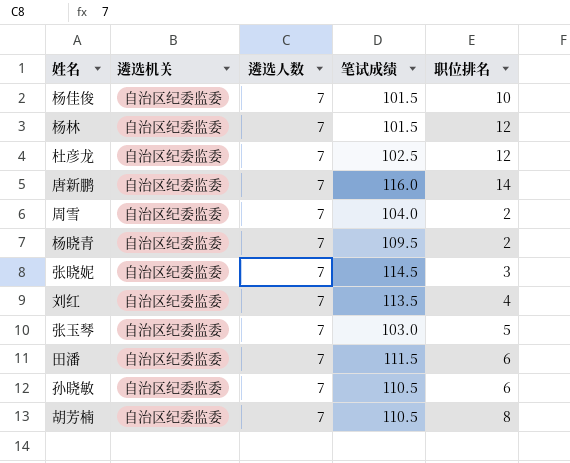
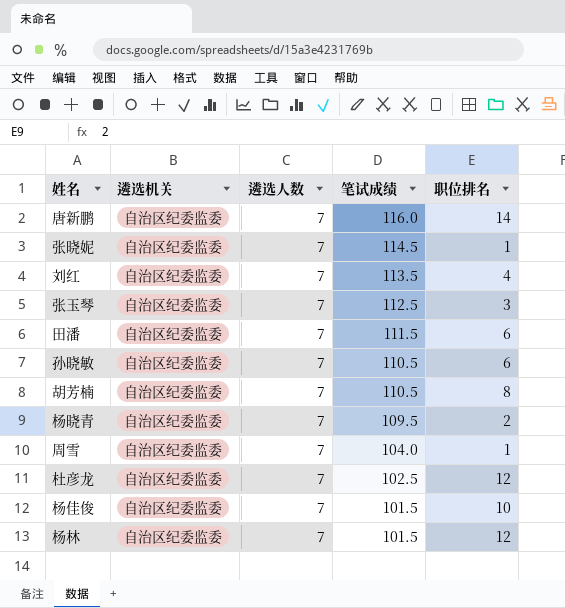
row order: none -> 笔试成绩 descending
张晓妮 | 职位排名: 3 -> 1
张玉琴 | 笔试成绩: 103.0 -> 112.5
张玉琴 | 职位排名: 5 -> 3
周雪 | 职位排名: 2 -> 1

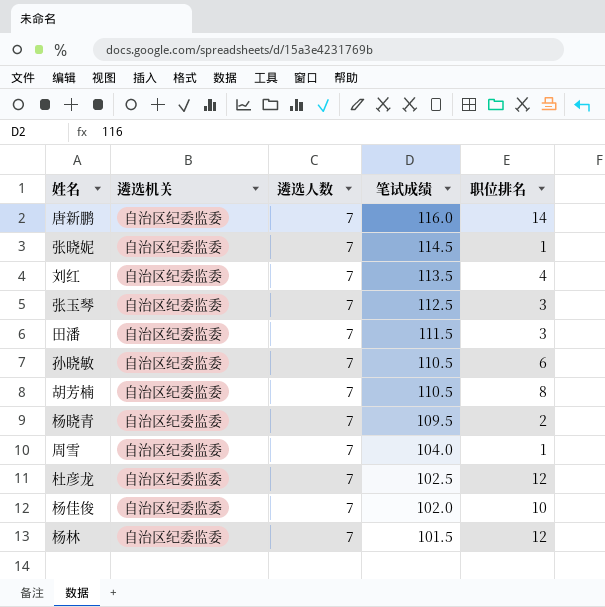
田潘 | 职位排名: 6 -> 3
杨佳俊 | 笔试成绩: 101.5 -> 102.0

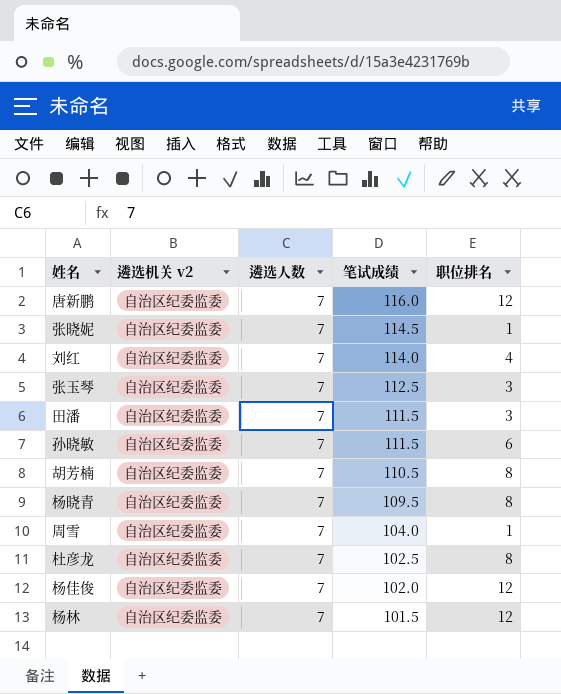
column name: 遴选机关 -> 遴选机关 v2
唐新鹏 | 职位排名: 14 -> 12
刘红 | 笔试成绩: 113.5 -> 114.0
孙晓敏 | 笔试成绩: 110.5 -> 111.5
杨晓青 | 职位排名: 2 -> 8
杜彦龙 | 职位排名: 12 -> 8
杨佳俊 | 职位排名: 10 -> 12

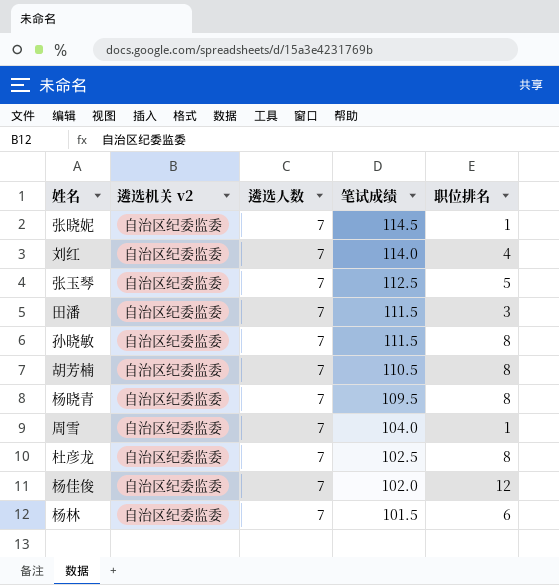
row 唐新鹏: 自治区纪委监委 | 7 | 116.0 | 12 -> none
张玉琴 | 职位排名: 3 -> 5
孙晓敏 | 职位排名: 6 -> 8
杨林 | 职位排名: 12 -> 6

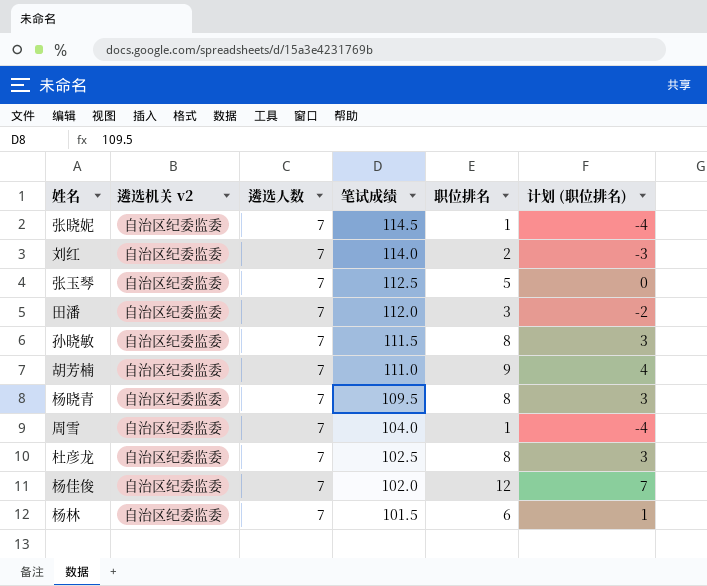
column 计划 (职位排名) | formula: none -> [职位排名] - 5
刘红 | 职位排名: 4 -> 2
田潘 | 笔试成绩: 111.5 -> 112.0
胡芳楠 | 笔试成绩: 110.5 -> 111.0
胡芳楠 | 职位排名: 8 -> 9

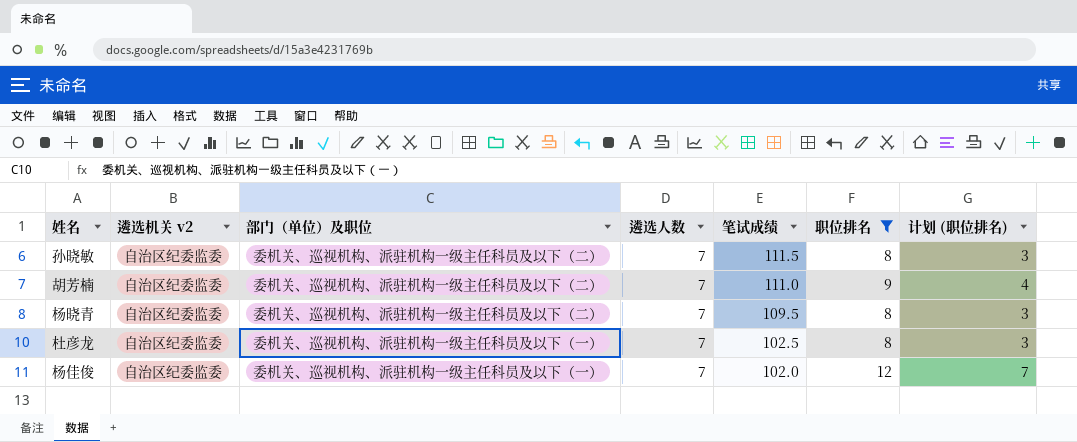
filter: none -> 职位排名 >= 8
column 部门（单位）及职位 | position: none -> 3

